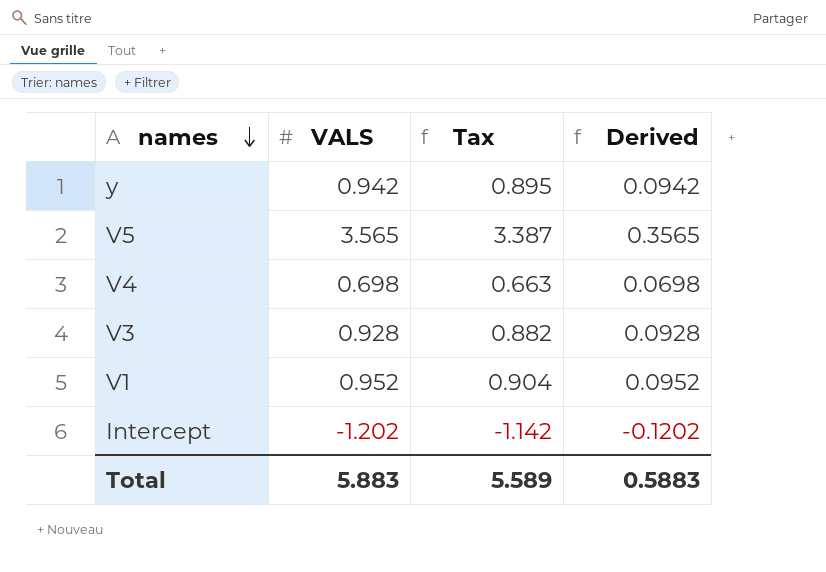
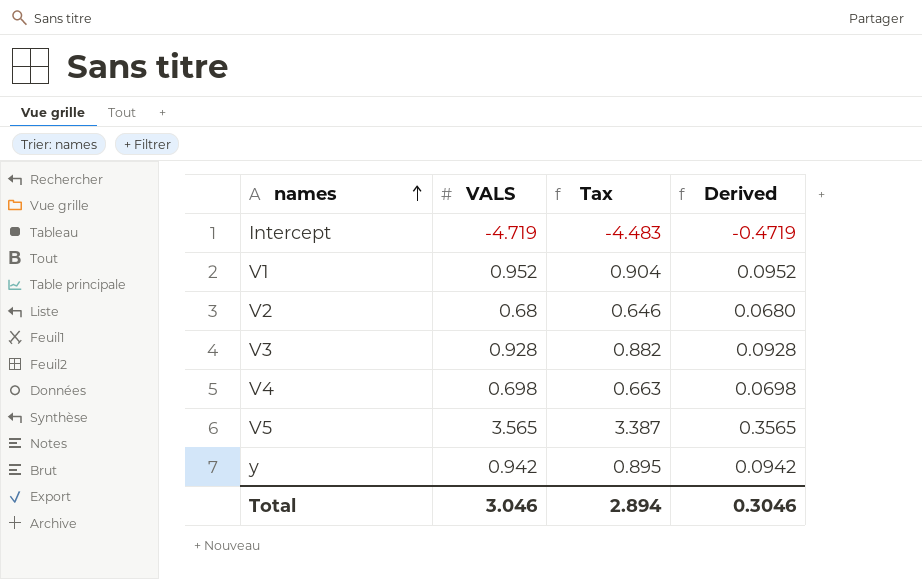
row order: names descending -> names ascending
Intercept | VALS: -1.202 -> -4.719
Intercept | Tax: -1.142 -> -4.483
Intercept | Derived: -0.1202 -> -0.4719
row V2: none -> 0.68 | 0.646 | 0.0680
Total | VALS: 5.883 -> 3.046
Total | Tax: 5.589 -> 2.894
Total | Derived: 0.5883 -> 0.3046

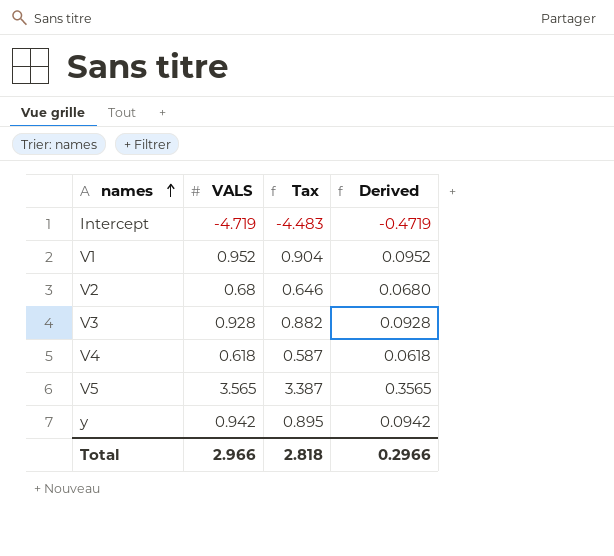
V4 | VALS: 0.698 -> 0.618
V4 | Tax: 0.663 -> 0.587
V4 | Derived: 0.0698 -> 0.0618
Total | VALS: 3.046 -> 2.966
Total | Tax: 2.894 -> 2.818
Total | Derived: 0.3046 -> 0.2966

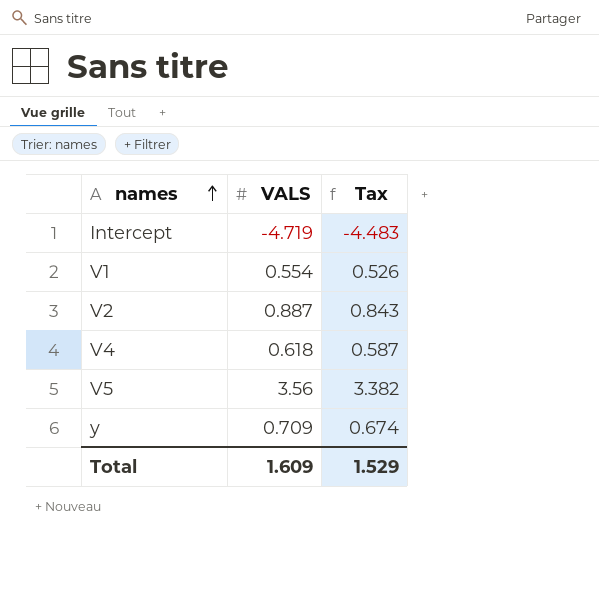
column Derived | formula: [VALS] * 0.1 -> none
row V3: 0.928 | 0.882 | 0.0928 -> none
V1 | VALS: 0.952 -> 0.554
V1 | Tax: 0.904 -> 0.526
V2 | VALS: 0.68 -> 0.887
V2 | Tax: 0.646 -> 0.843
V5 | VALS: 3.565 -> 3.56
V5 | Tax: 3.387 -> 3.382
y | VALS: 0.942 -> 0.709
y | Tax: 0.895 -> 0.674
Total | VALS: 2.966 -> 1.609
Total | Tax: 2.818 -> 1.529

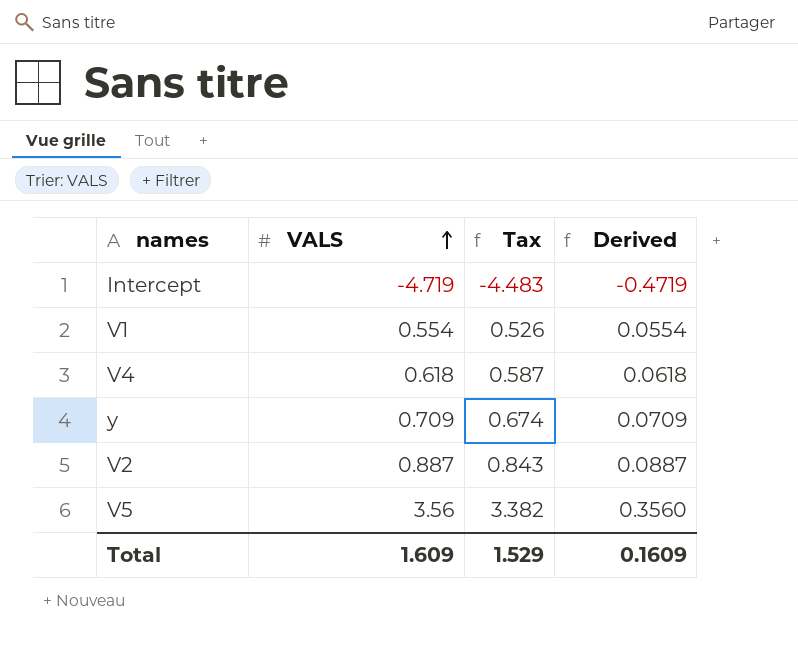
row order: names ascending -> VALS ascending
column Derived | formula: none -> [VALS] * 0.1

